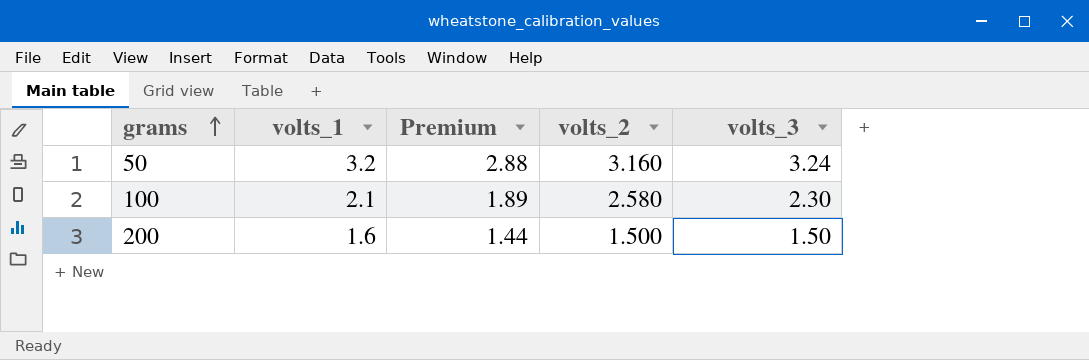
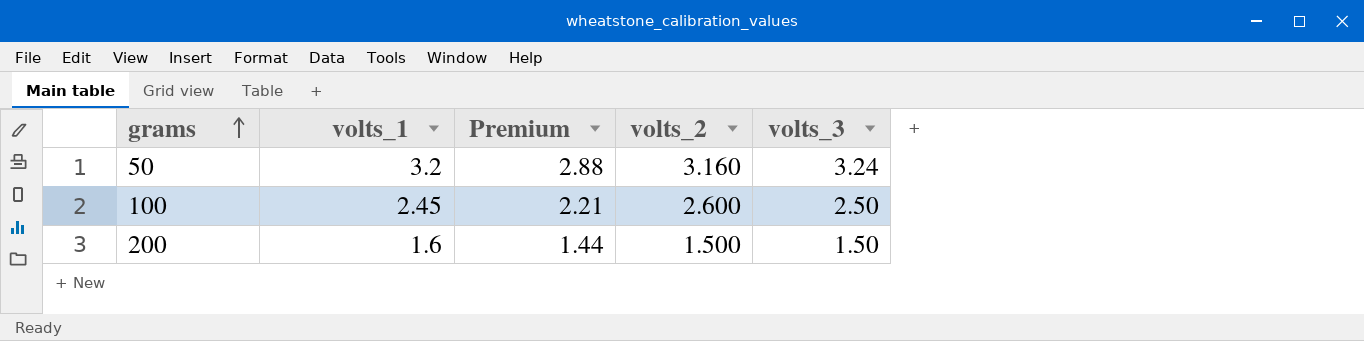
100 | volts_1: 2.1 -> 2.45
100 | Premium: 1.89 -> 2.21
100 | volts_2: 2.580 -> 2.600
100 | volts_3: 2.30 -> 2.50

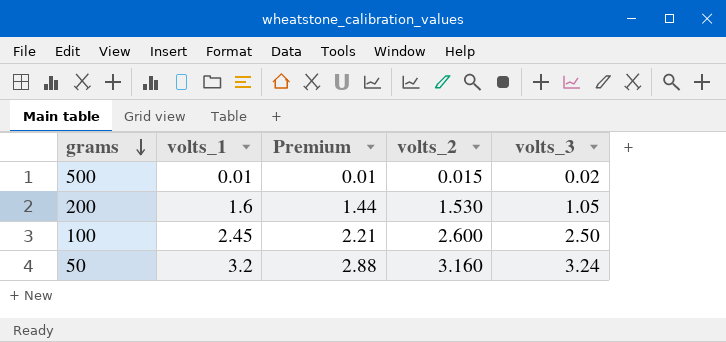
row order: grams ascending -> grams descending
row 500: none -> 0.01 | 0.01 | 0.015 | 0.02
200 | volts_2: 1.500 -> 1.530
200 | volts_3: 1.50 -> 1.05

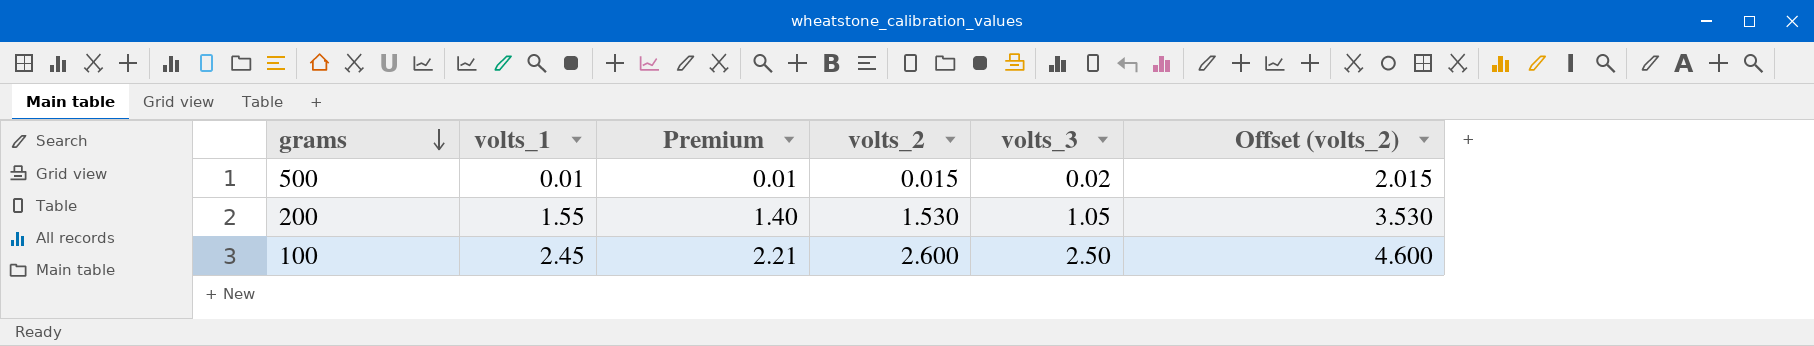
column Offset (volts_2) | formula: none -> [volts_2] + 2
row 50: 3.2 | 2.88 | 3.160 | 3.24 -> none
200 | volts_1: 1.6 -> 1.55
200 | Premium: 1.44 -> 1.40

